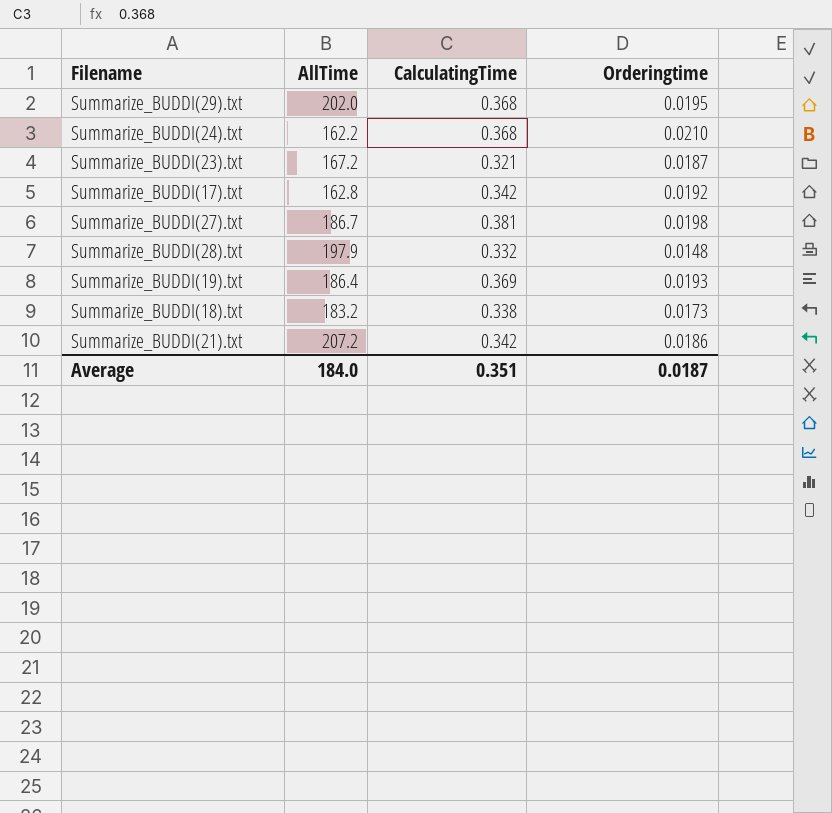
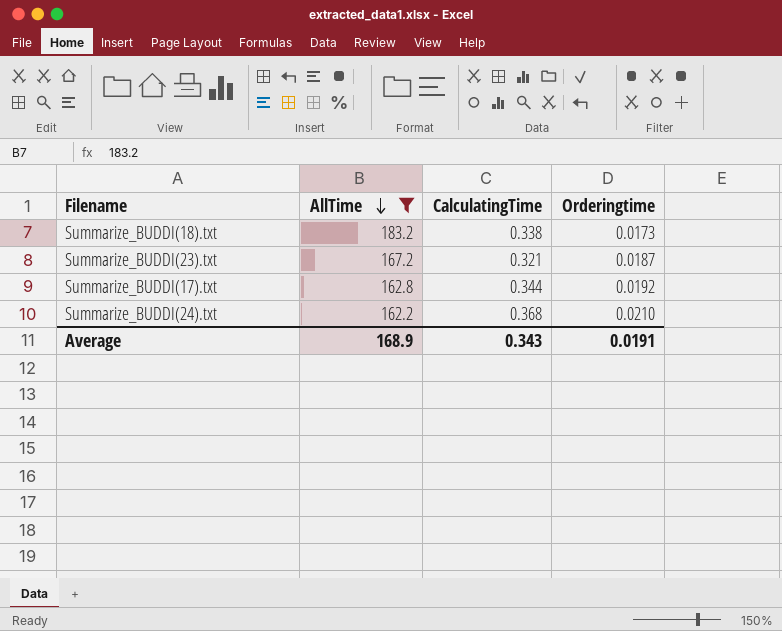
filter: none -> AllTime <= 183.2
row order: none -> AllTime descending
Summarize_BUDDI(17).txt | CalculatingTime: 0.342 -> 0.344
Average | AllTime: 184.0 -> 168.9
Average | CalculatingTime: 0.351 -> 0.343
Average | Orderingtime: 0.0187 -> 0.0191

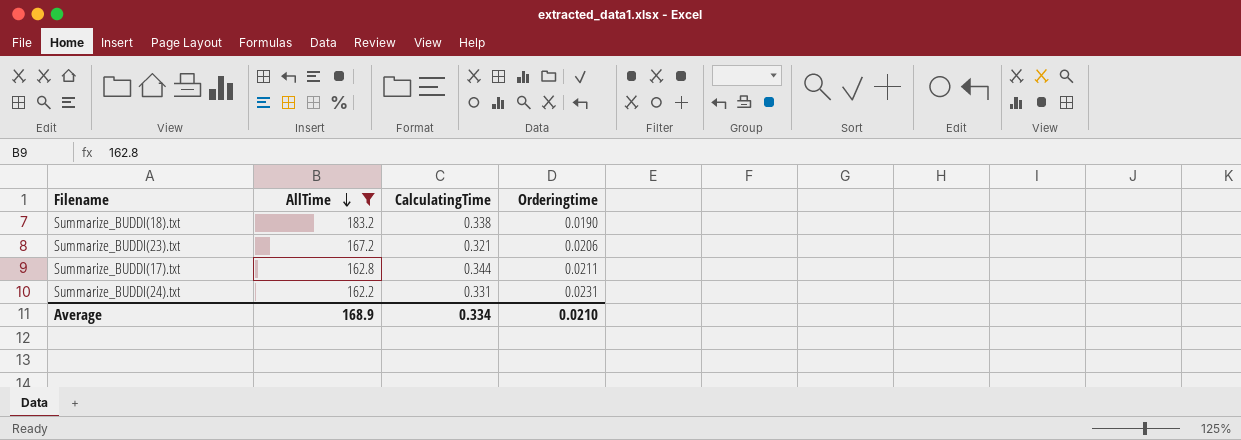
Summarize_BUDDI(18).txt | Orderingtime: 0.0173 -> 0.0190
Summarize_BUDDI(23).txt | Orderingtime: 0.0187 -> 0.0206
Summarize_BUDDI(17).txt | Orderingtime: 0.0192 -> 0.0211
Summarize_BUDDI(24).txt | CalculatingTime: 0.368 -> 0.331
Summarize_BUDDI(24).txt | Orderingtime: 0.0210 -> 0.0231
Average | CalculatingTime: 0.343 -> 0.334
Average | Orderingtime: 0.0191 -> 0.0210

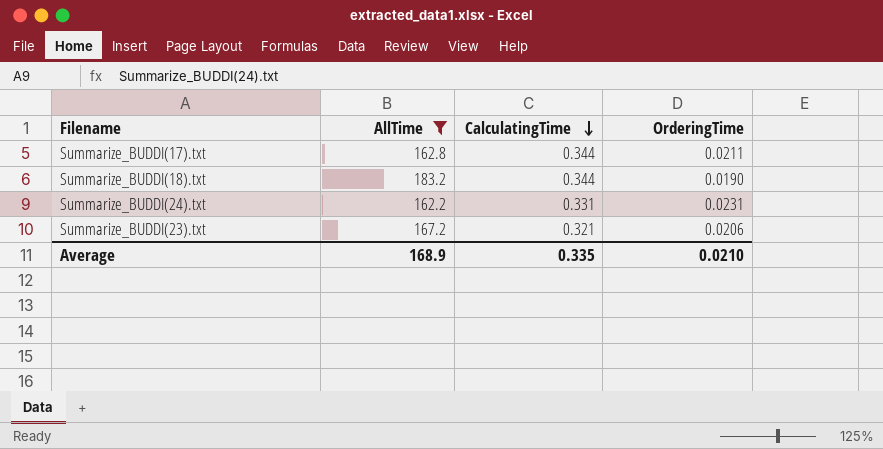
row order: AllTime descending -> CalculatingTime descending
column name: Orderingtime -> OrderingTime
Summarize_BUDDI(18).txt | CalculatingTime: 0.338 -> 0.344
Average | CalculatingTime: 0.334 -> 0.335

